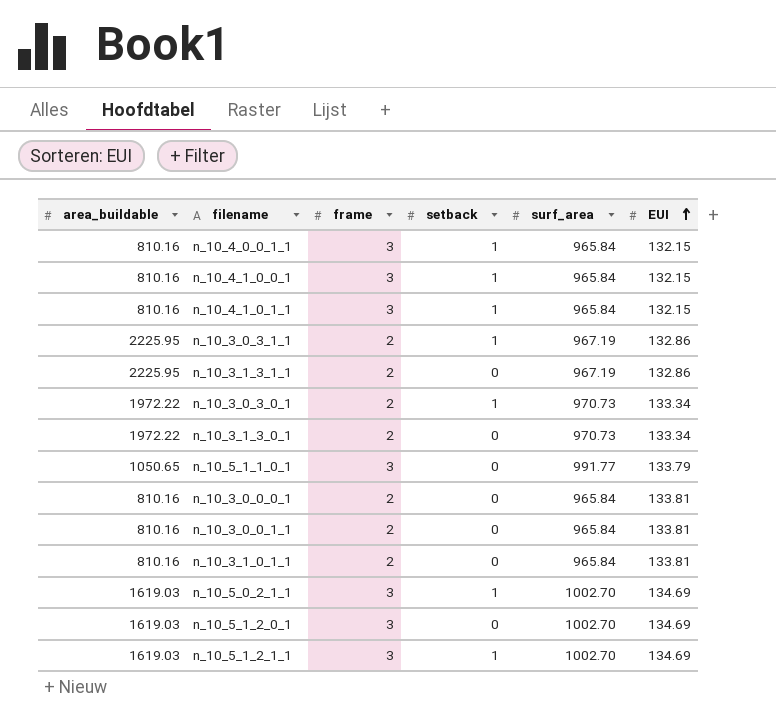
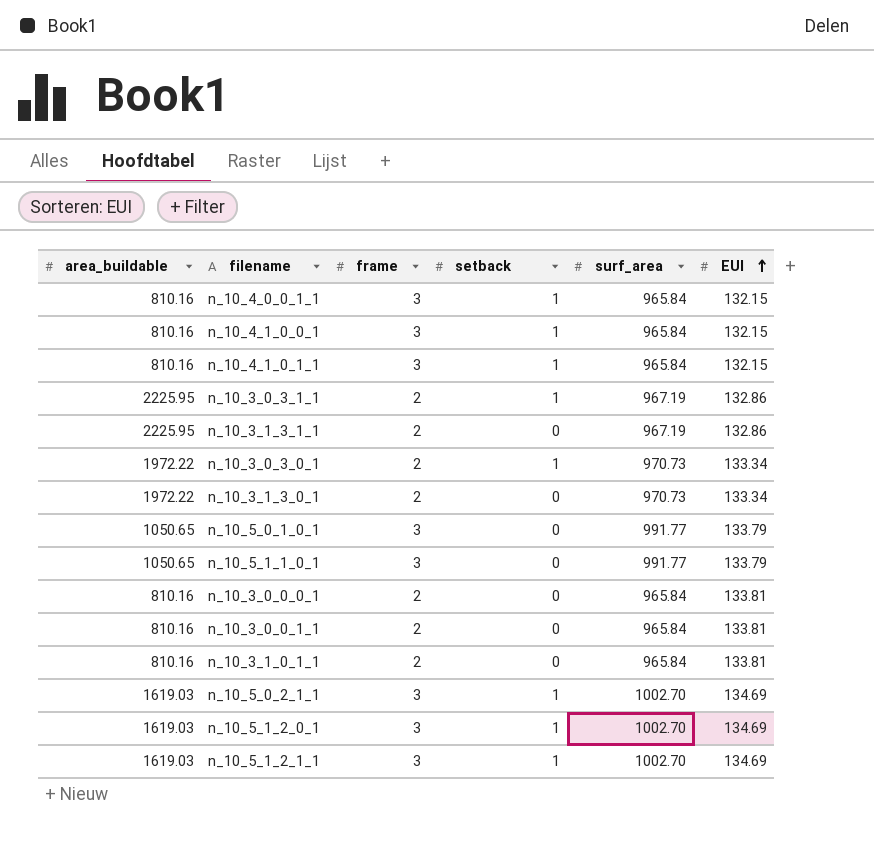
row n_10_5_0_1_0_1: none -> 1050.65 | 3 | 0 | 991.77 | 133.79
n_10_5_1_2_0_1 | setback: 0 -> 1

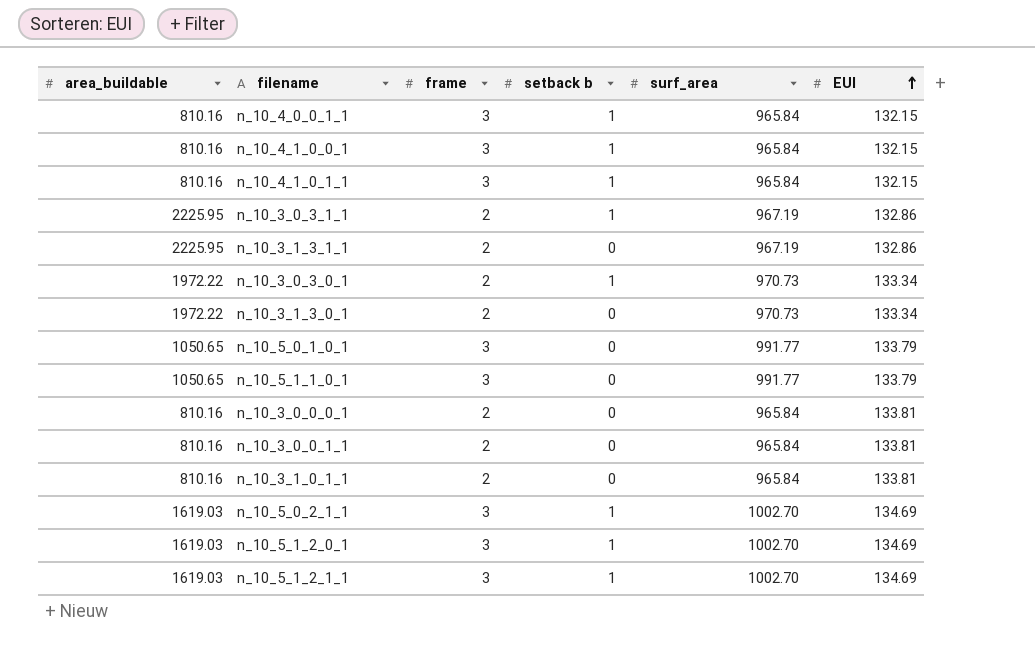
column name: setback -> setback b

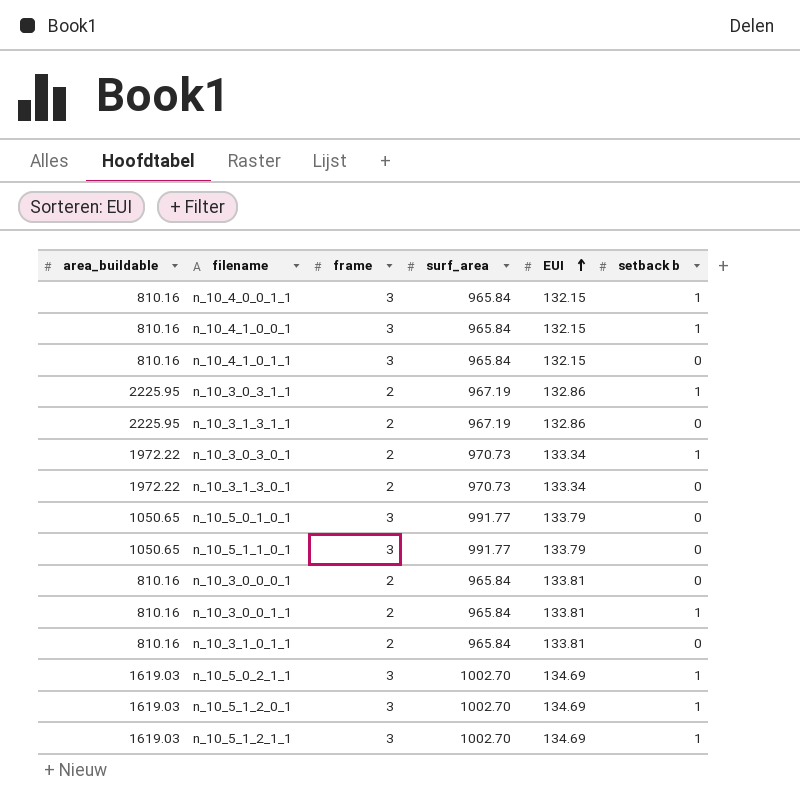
column setback b | position: 4 -> 6
n_10_4_1_0_1_1 | setback b: 1 -> 0
n_10_3_0_0_1_1 | setback b: 0 -> 1

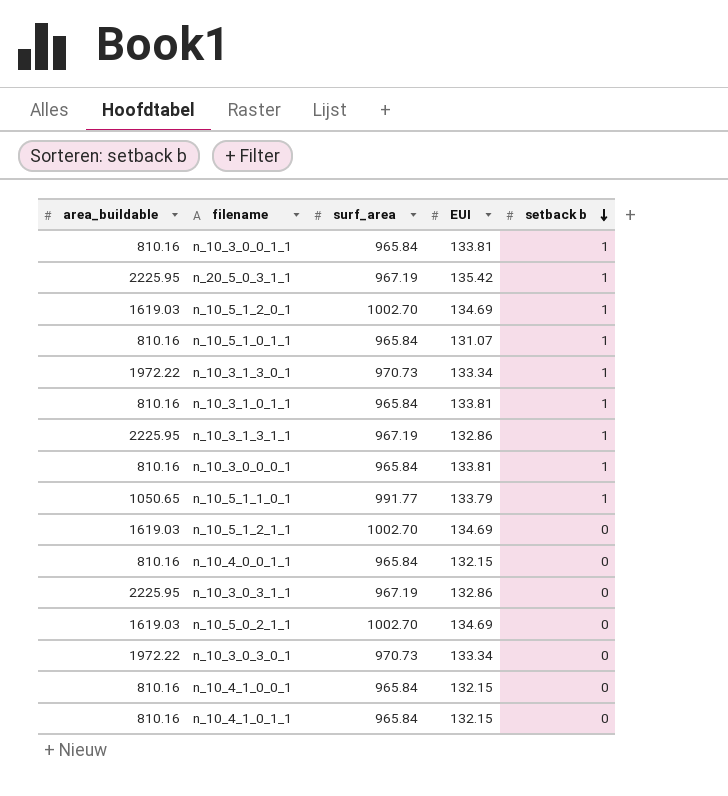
row order: EUI ascending -> setback b descending
column frame | position: 3 -> none
row n_10_5_0_1_0_1: 1050.65 | 3 | 991.77 | 133.79 | 0 -> none
row n_20_5_0_3_1_1: none -> 2225.95 | 967.19 | 135.42 | 1
row n_10_5_1_0_1_1: none -> 810.16 | 965.84 | 131.07 | 1
n_10_3_1_3_0_1 | setback b: 0 -> 1
n_10_3_1_0_1_1 | setback b: 0 -> 1
n_10_3_1_3_1_1 | setback b: 0 -> 1
n_10_3_0_0_0_1 | setback b: 0 -> 1
n_10_5_1_1_0_1 | setback b: 0 -> 1
n_10_5_1_2_1_1 | setback b: 1 -> 0
n_10_4_0_0_1_1 | setback b: 1 -> 0
n_10_3_0_3_1_1 | setback b: 1 -> 0
n_10_5_0_2_1_1 | setback b: 1 -> 0
n_10_3_0_3_0_1 | setback b: 1 -> 0
n_10_4_1_0_0_1 | setback b: 1 -> 0

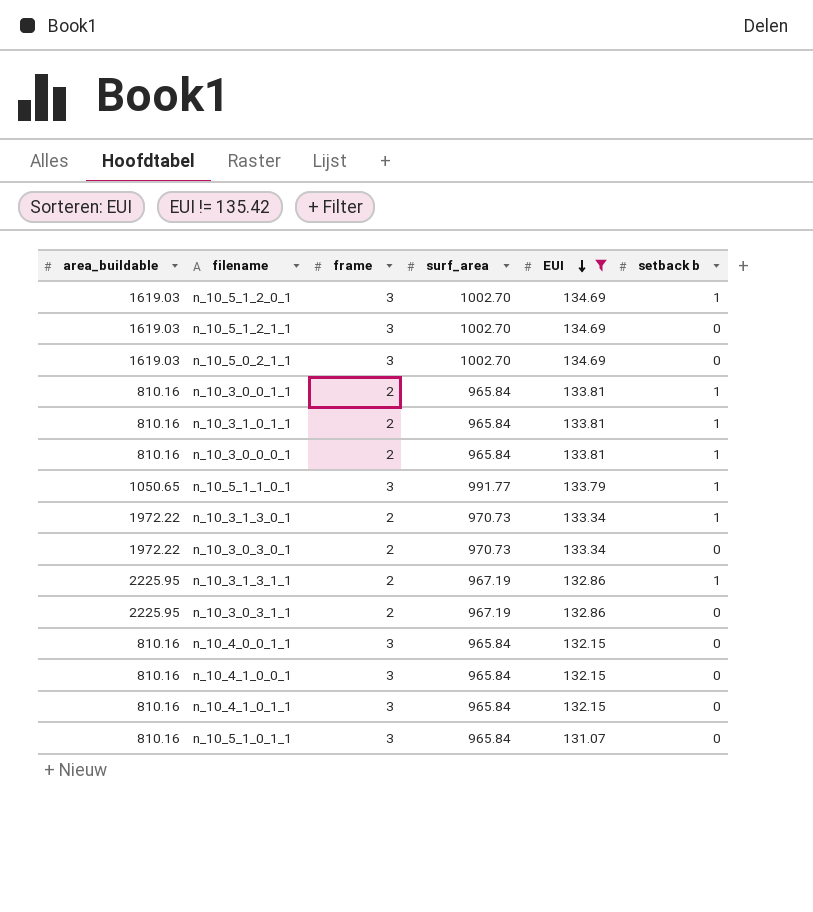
filter: none -> EUI != 135.42
row order: setback b descending -> EUI descending
column frame | position: none -> 3
n_10_5_1_0_1_1 | setback b: 1 -> 0

